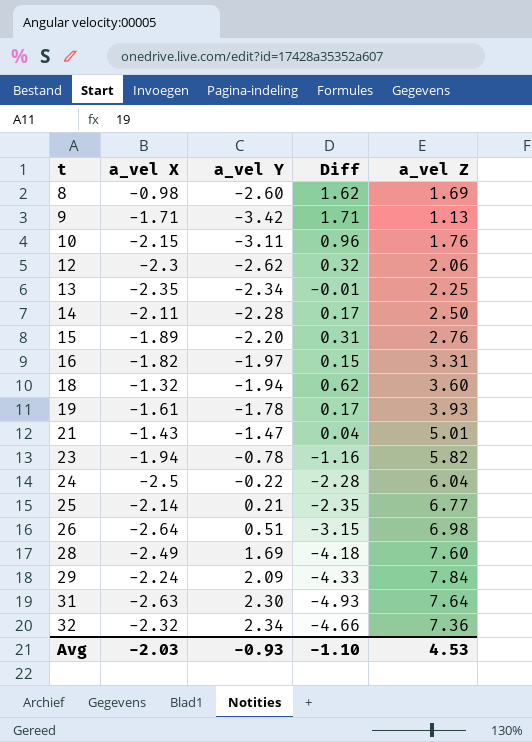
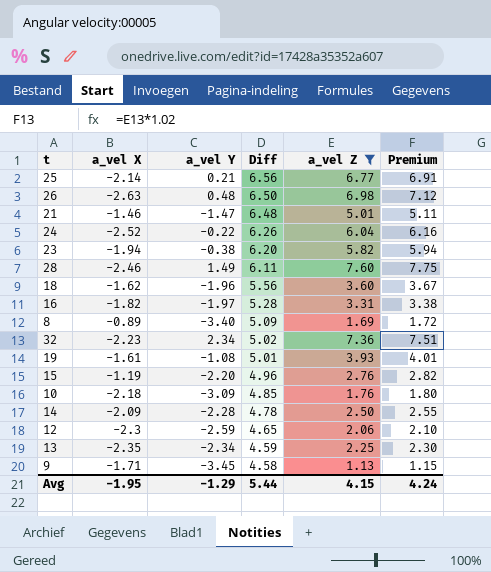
filter: none -> a_vel Z <= 7.60
row order: t ascending -> Diff descending
column Diff | formula: [a_vel X] - [a_vel Y] -> [a_vel Z] - [a_vel Y]
column Premium | formula: none -> [a_vel Z] * 1.02
26 | a_vel X: -2.64 -> -2.63
26 | a_vel Y: 0.51 -> 0.48
21 | a_vel X: -1.43 -> -1.46
24 | a_vel X: -2.5 -> -2.52
23 | a_vel Y: -0.78 -> -0.38
28 | a_vel X: -2.49 -> -2.46
28 | a_vel Y: 1.69 -> 1.49
18 | a_vel X: -1.32 -> -1.62
18 | a_vel Y: -1.94 -> -1.96
8 | a_vel X: -0.98 -> -0.89
8 | a_vel Y: -2.60 -> -3.40
32 | a_vel X: -2.32 -> -2.23
19 | a_vel Y: -1.78 -> -1.08
15 | a_vel X: -1.89 -> -1.19
10 | a_vel X: -2.15 -> -2.18
10 | a_vel Y: -3.11 -> -3.09
14 | a_vel X: -2.11 -> -2.09
12 | a_vel Y: -2.62 -> -2.59
9 | a_vel Y: -3.42 -> -3.45
Avg | a_vel X: -2.03 -> -1.95
Avg | a_vel Y: -0.93 -> -1.29
Avg | Diff: -1.10 -> 5.44
Avg | a_vel Z: 4.53 -> 4.15

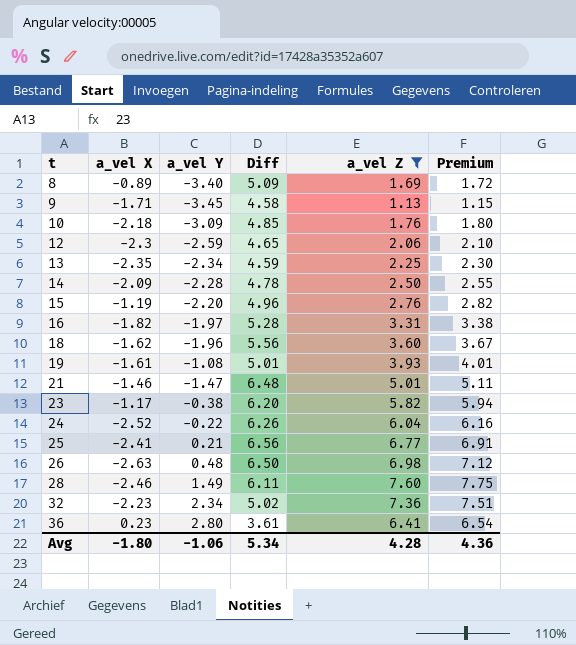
row order: Diff descending -> t ascending
23 | a_vel X: -1.94 -> -1.17
25 | a_vel X: -2.14 -> -2.41
row 36: none -> 0.23 | 2.80 | 3.61 | 6.41 | 6.54
Avg | a_vel X: -1.95 -> -1.80
Avg | a_vel Y: -1.29 -> -1.06
Avg | Diff: 5.44 -> 5.34
Avg | a_vel Z: 4.15 -> 4.28
Avg | Premium: 4.24 -> 4.36

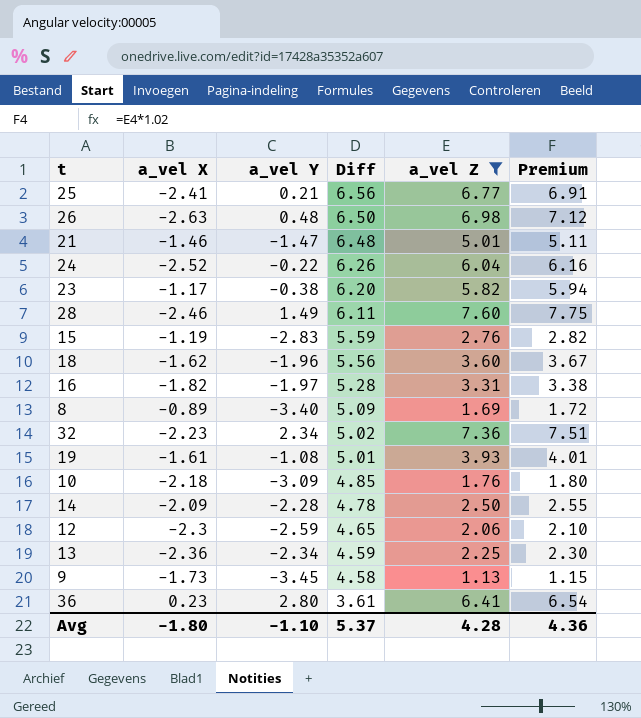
row order: t ascending -> Diff descending
15 | a_vel Y: -2.20 -> -2.83
15 | Diff: 4.96 -> 5.59
13 | a_vel X: -2.35 -> -2.36
9 | a_vel X: -1.71 -> -1.73
Avg | a_vel Y: -1.06 -> -1.10
Avg | Diff: 5.34 -> 5.37

